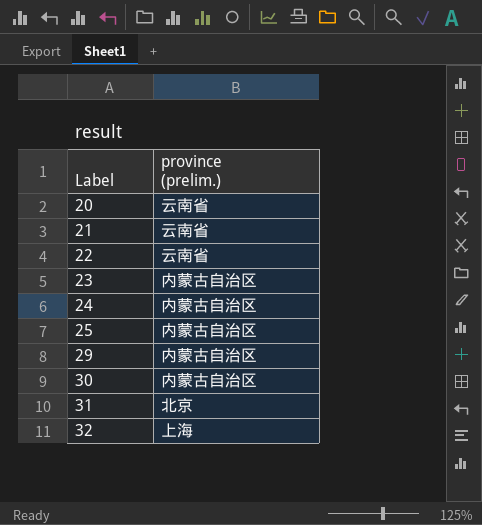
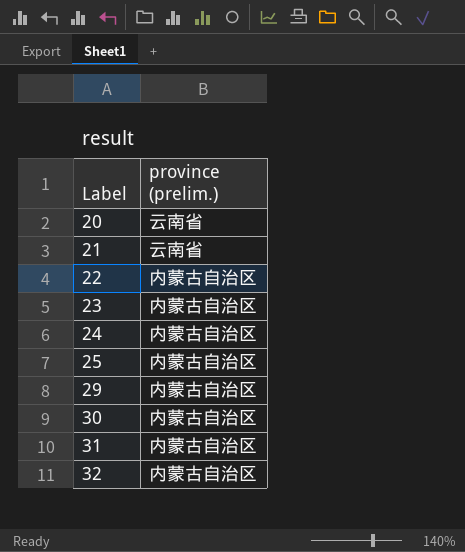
22 | province (prelim.): 云南省 -> 内蒙古自治区
31 | province (prelim.): 北京 -> 内蒙古自治区
32 | province (prelim.): 上海 -> 内蒙古自治区

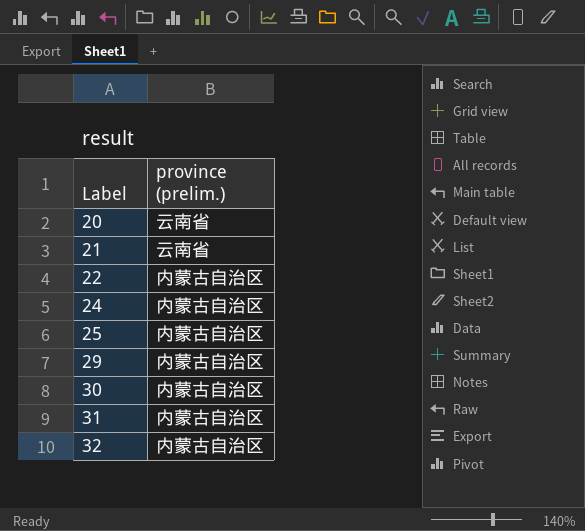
row 23: 内蒙古自治区 -> none

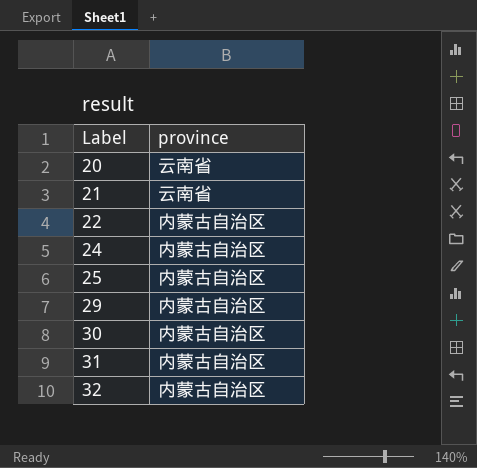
column name: province (prelim.) -> province

